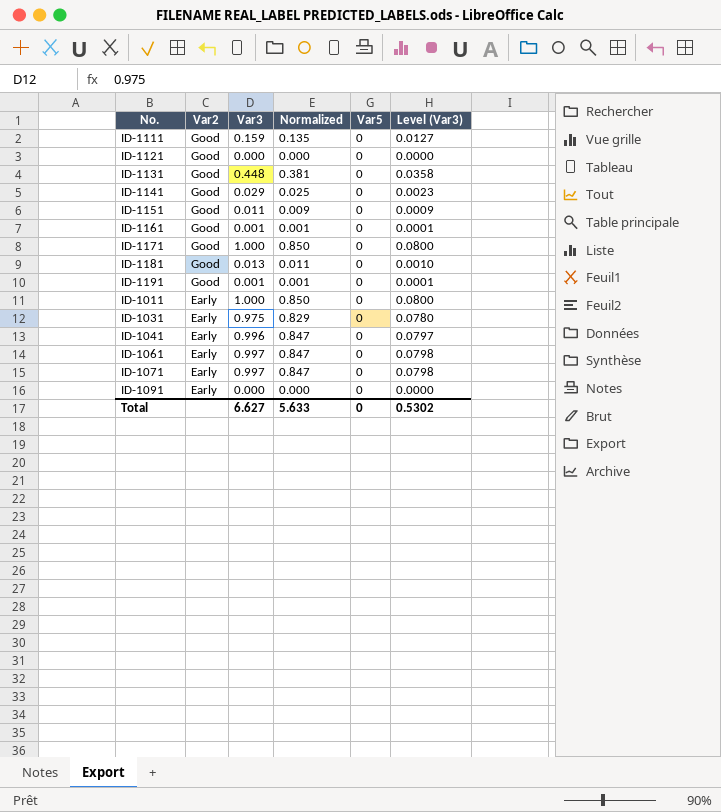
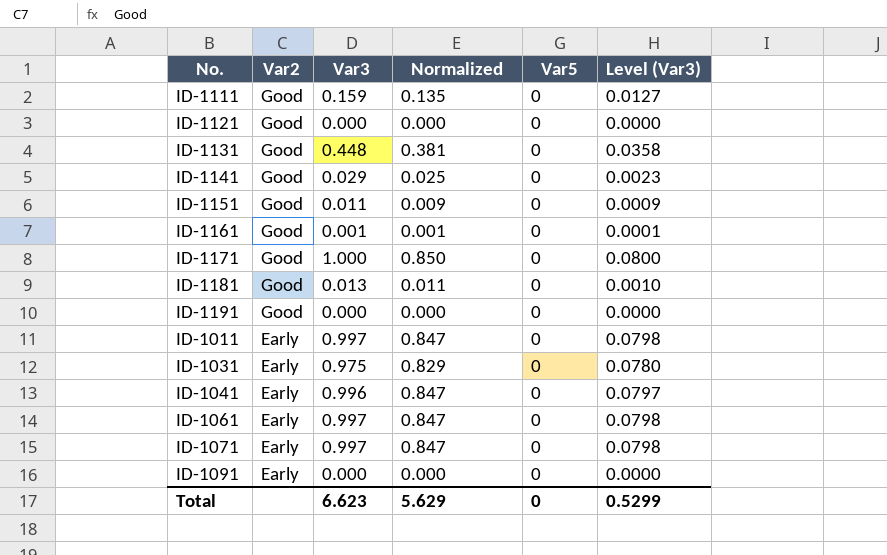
ID-1191 | Var3: 0.001 -> 0.000
ID-1191 | Normalized: 0.001 -> 0.000
ID-1191 | Level (Var3): 0.0001 -> 0.0000
ID-1011 | Var3: 1.000 -> 0.997
ID-1011 | Normalized: 0.850 -> 0.847
ID-1011 | Level (Var3): 0.0800 -> 0.0798
Total | Var3: 6.627 -> 6.623
Total | Normalized: 5.633 -> 5.629
Total | Level (Var3): 0.5302 -> 0.5299

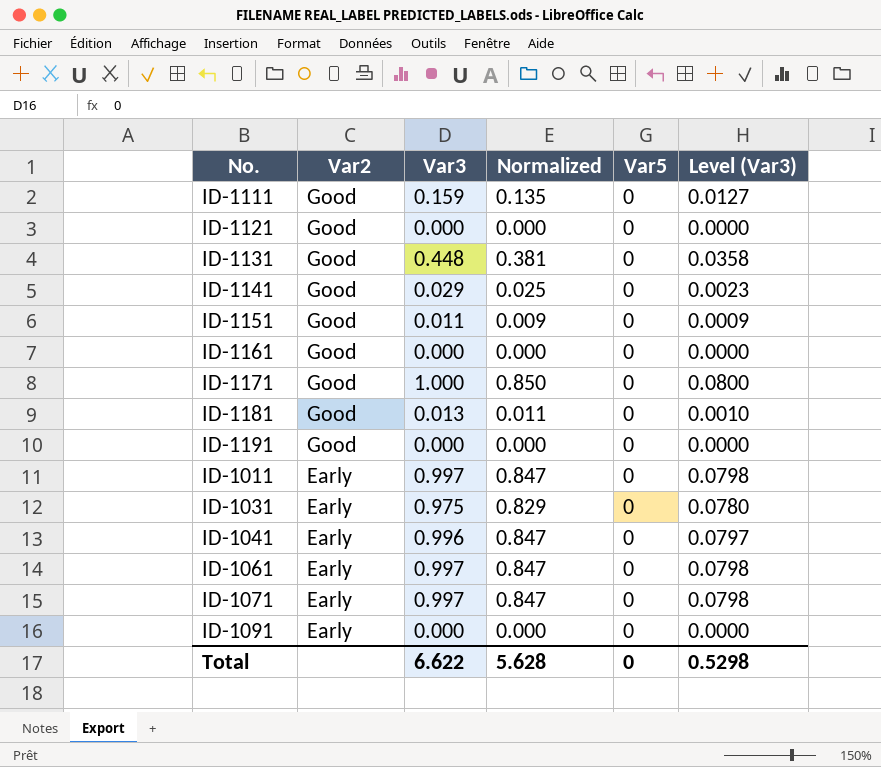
ID-1161 | Var3: 0.001 -> 0.000
ID-1161 | Normalized: 0.001 -> 0.000
ID-1161 | Level (Var3): 0.0001 -> 0.0000
Total | Var3: 6.623 -> 6.622
Total | Normalized: 5.629 -> 5.628
Total | Level (Var3): 0.5299 -> 0.5298

